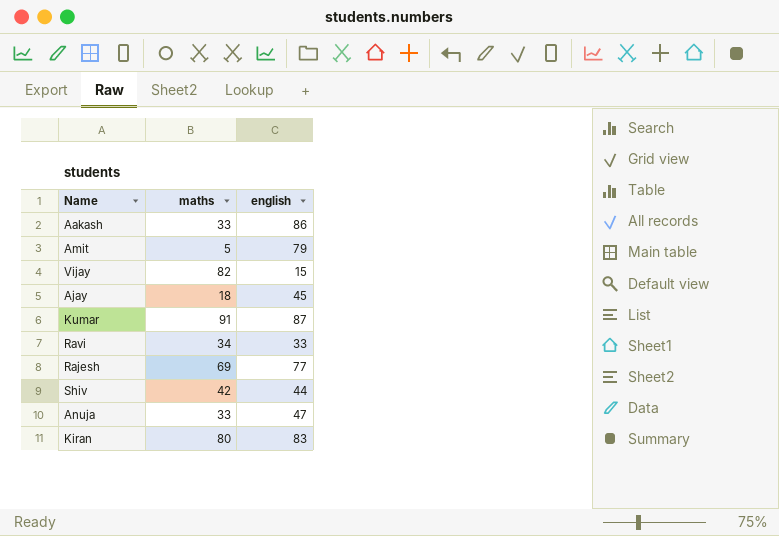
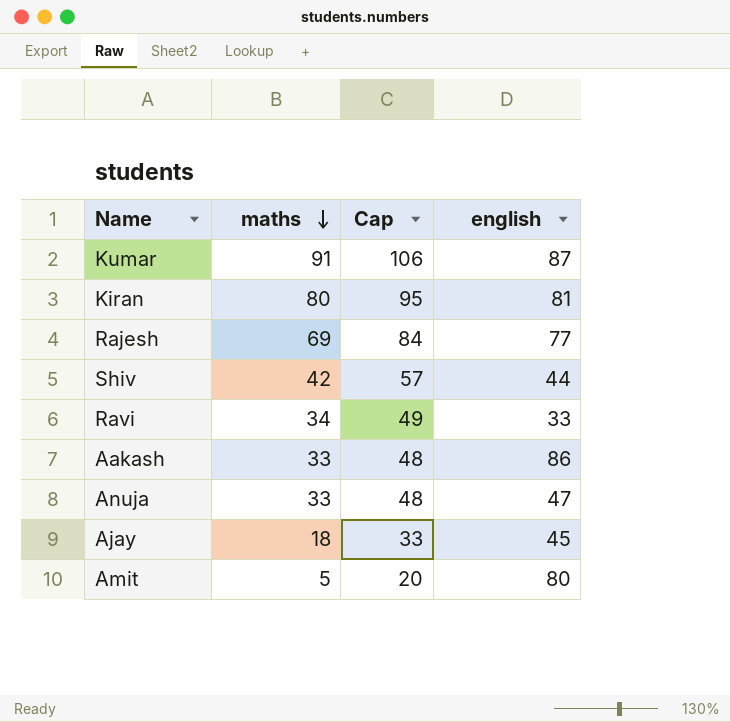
row order: none -> maths descending
column Cap | formula: none -> [maths] + 15
row Vijay: 82 | 15 -> none
Kiran | english: 83 -> 81
Amit | english: 79 -> 80

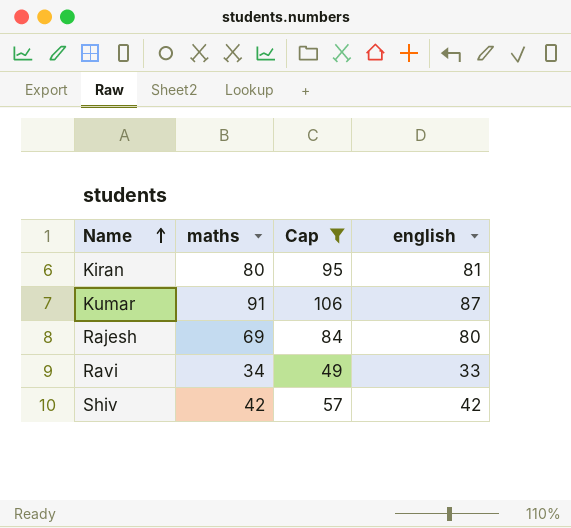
filter: none -> Cap >= 49
row order: maths descending -> Name ascending
Rajesh | english: 77 -> 80
Shiv | english: 44 -> 42

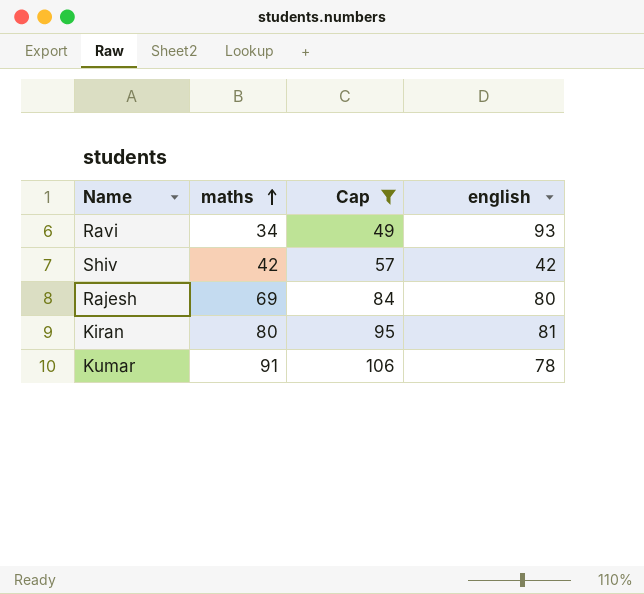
row order: Name ascending -> maths ascending
Ravi | english: 33 -> 93
Kumar | english: 87 -> 78

